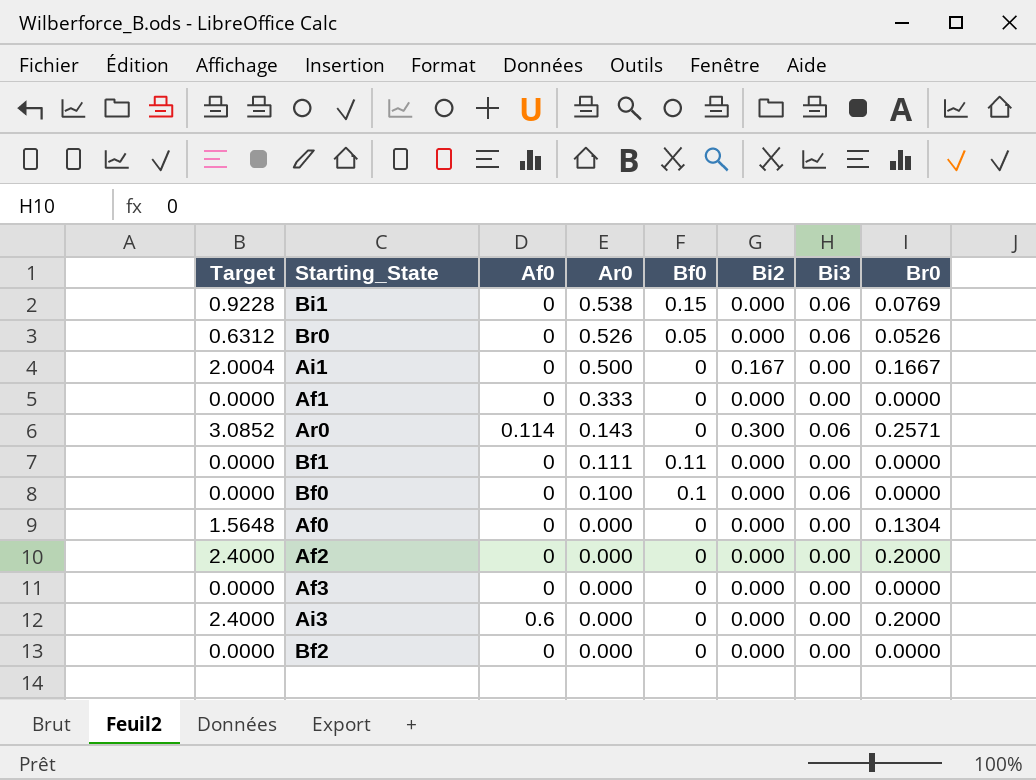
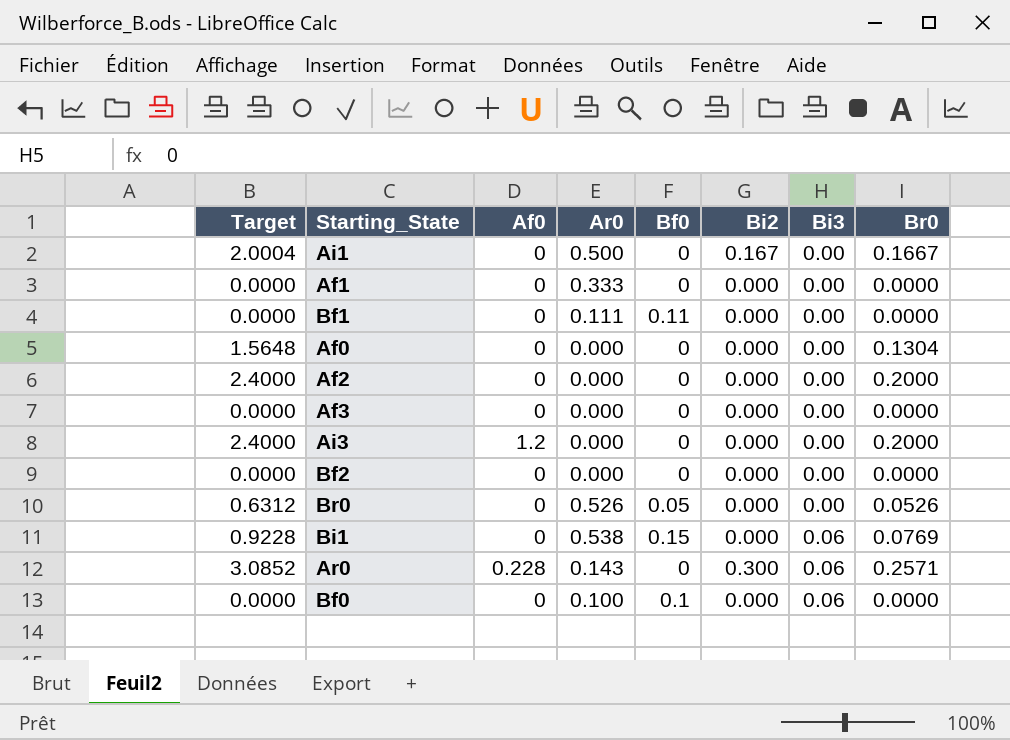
row order: Ar0 descending -> Bi3 ascending
Ai3 | Af0: 0.6 -> 1.2
Br0 | Bi3: 0.06 -> 0.00
Ar0 | Af0: 0.114 -> 0.228

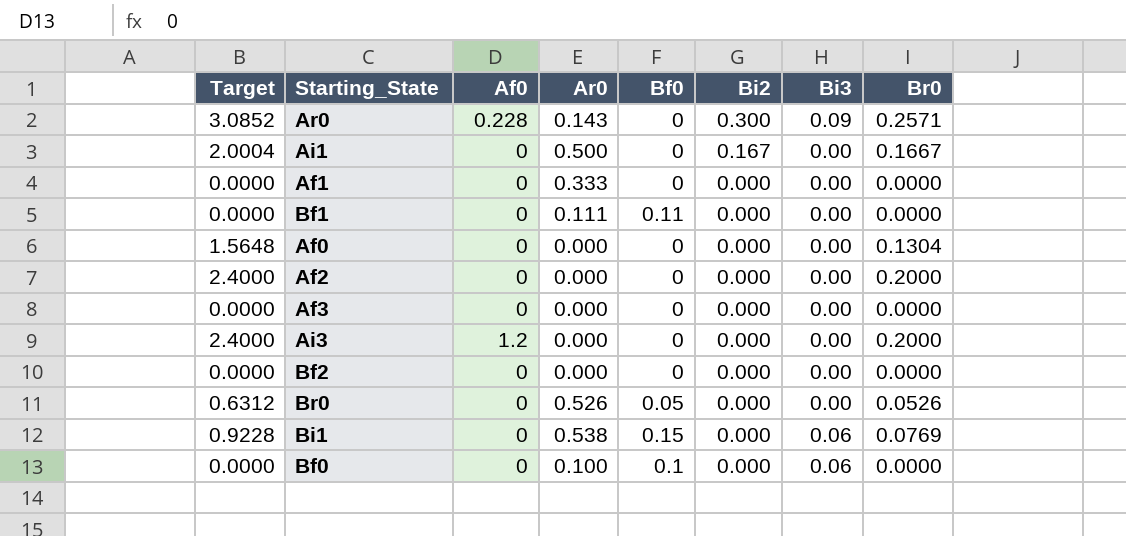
row order: Bi3 ascending -> Bi2 descending
Ar0 | Bi3: 0.06 -> 0.09

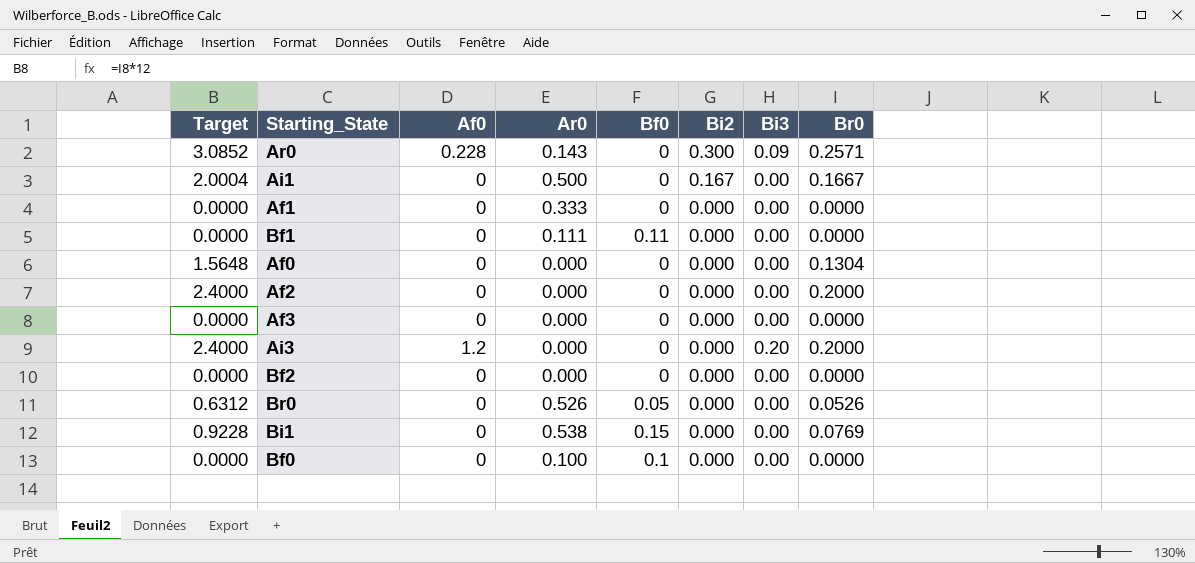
Ai3 | Bi3: 0.00 -> 0.20
Bi1 | Bi3: 0.06 -> 0.00
Bf0 | Bi3: 0.06 -> 0.00

